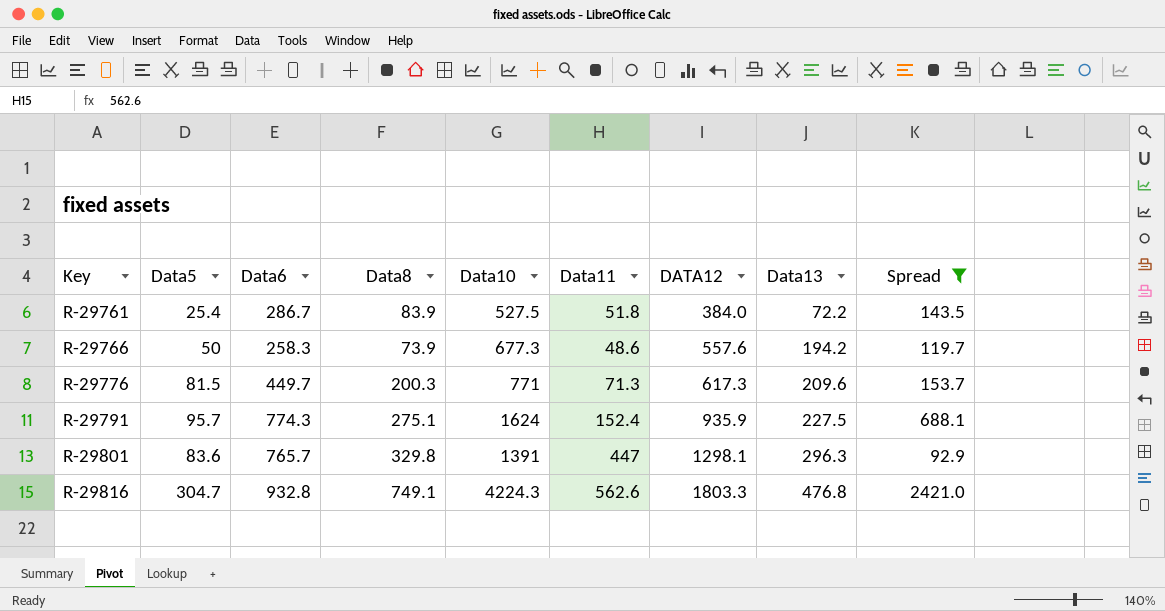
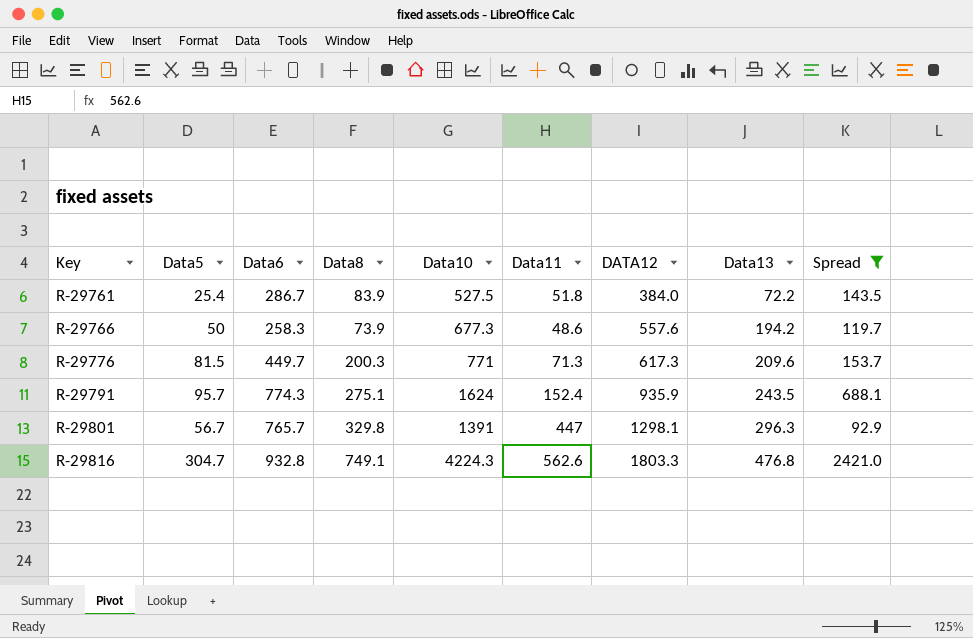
R-29791 | Data13: 227.5 -> 243.5
R-29801 | Data5: 83.6 -> 56.7

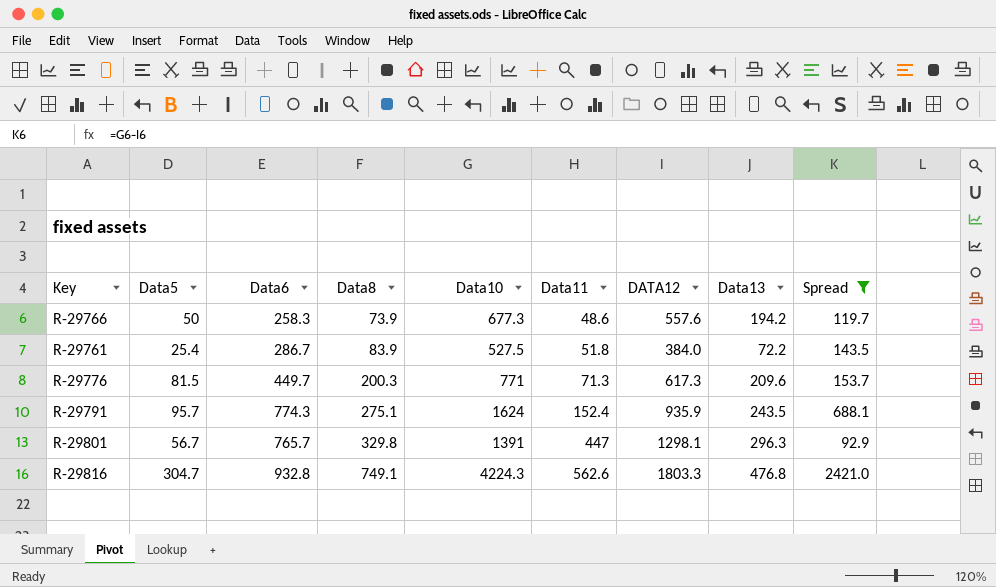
row order: Key ascending -> Data8 ascending

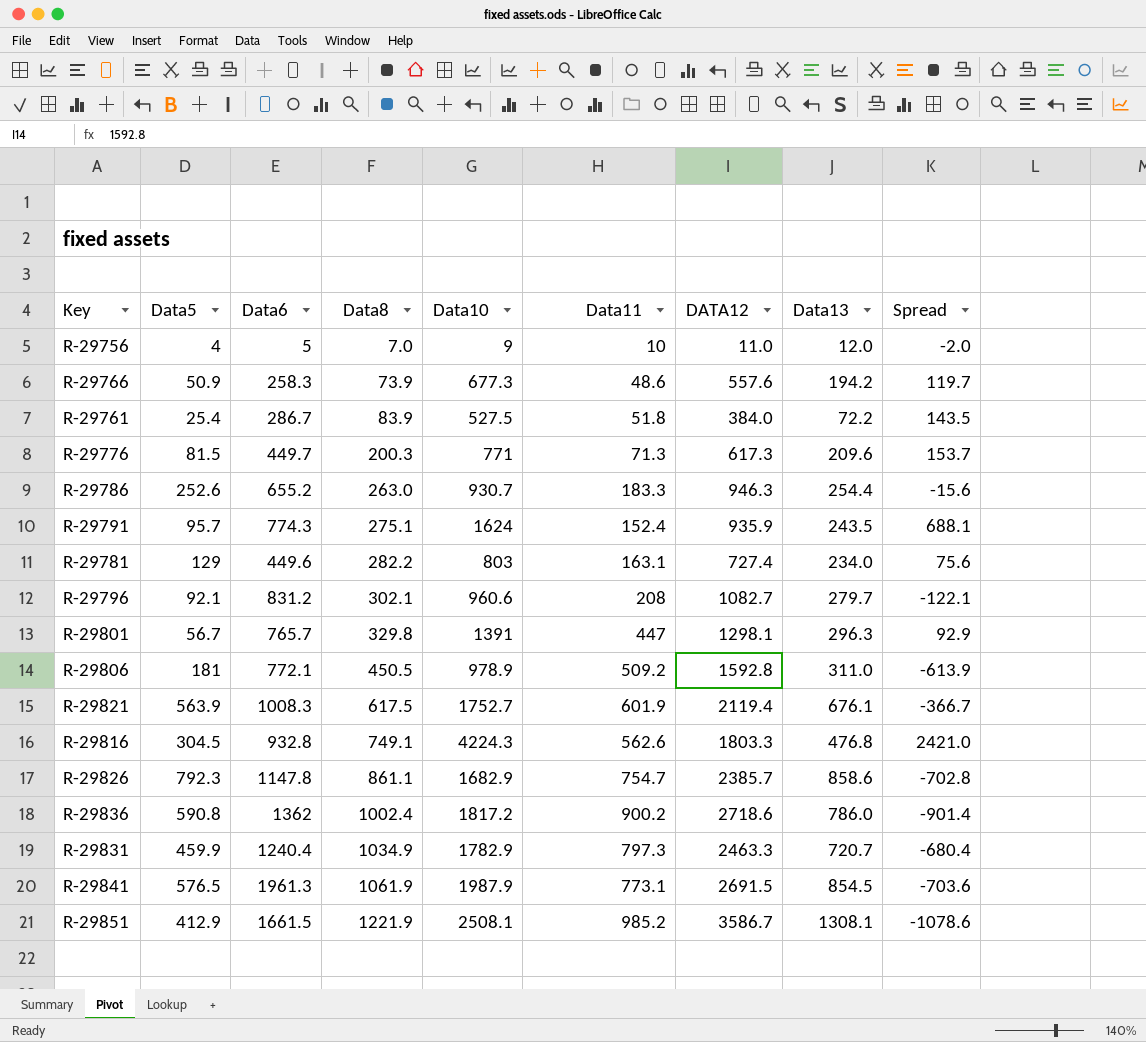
filter: Spread >= 92.9 -> none
R-29766 | Data5: 50 -> 50.9
R-29816 | Data5: 304.7 -> 304.5

